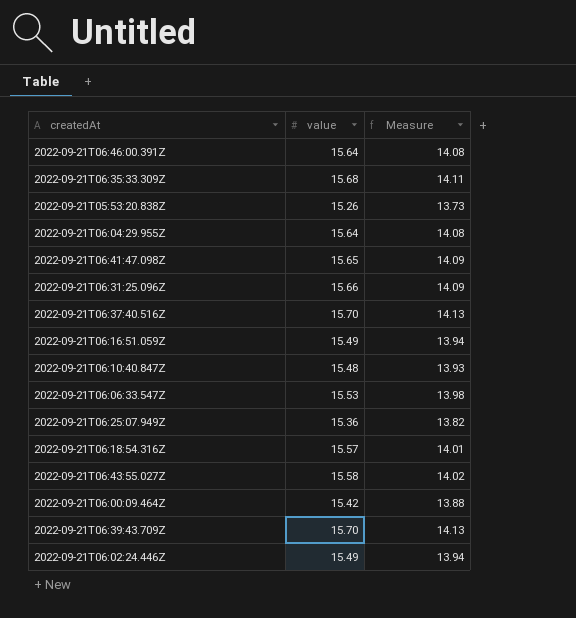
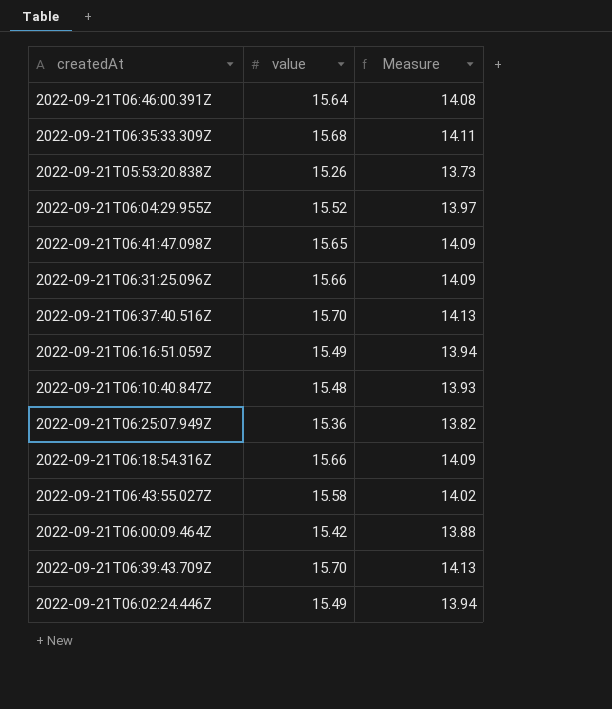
row 2022-09-21T06:06:33.547Z: 15.53 | 13.98 -> none
2022-09-21T06:04:29.955Z | value: 15.64 -> 15.52
2022-09-21T06:04:29.955Z | Measure: 14.08 -> 13.97
2022-09-21T06:18:54.316Z | value: 15.57 -> 15.66
2022-09-21T06:18:54.316Z | Measure: 14.01 -> 14.09

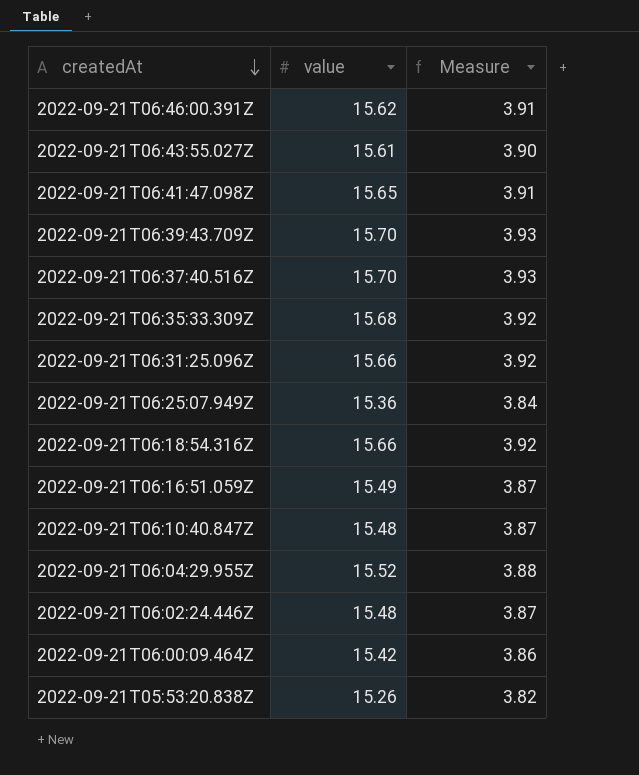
row order: none -> createdAt descending
column Measure | formula: [value] * 0.9 -> [value] * 0.25
2022-09-21T06:46:00.391Z | value: 15.64 -> 15.62
2022-09-21T06:43:55.027Z | value: 15.58 -> 15.61
2022-09-21T06:02:24.446Z | value: 15.49 -> 15.48

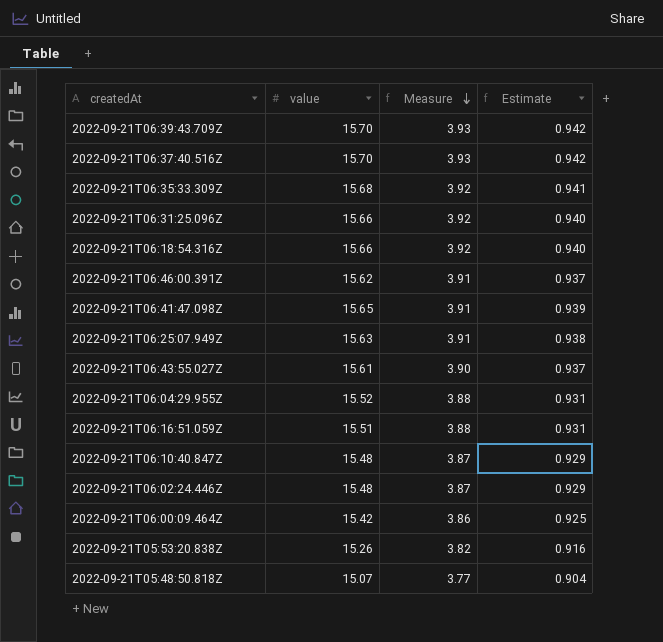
row order: createdAt descending -> Measure descending
column Estimate | formula: none -> [value] * 0.06
2022-09-21T06:25:07.949Z | value: 15.36 -> 15.63
2022-09-21T06:25:07.949Z | Measure: 3.84 -> 3.91
2022-09-21T06:16:51.059Z | value: 15.49 -> 15.51
2022-09-21T06:16:51.059Z | Measure: 3.87 -> 3.88
row 2022-09-21T05:48:50.818Z: none -> 15.07 | 3.77 | 0.904

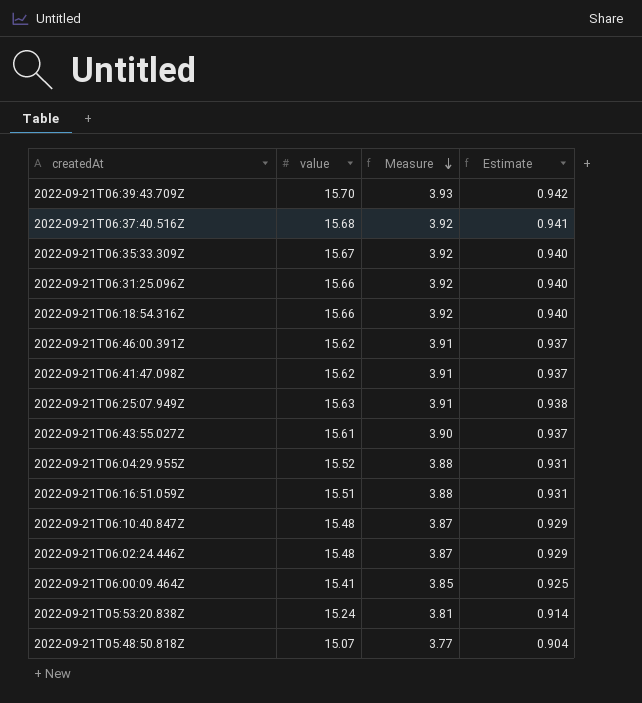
2022-09-21T06:37:40.516Z | value: 15.70 -> 15.68
2022-09-21T06:37:40.516Z | Measure: 3.93 -> 3.92
2022-09-21T06:37:40.516Z | Estimate: 0.942 -> 0.941
2022-09-21T06:35:33.309Z | value: 15.68 -> 15.67
2022-09-21T06:35:33.309Z | Estimate: 0.941 -> 0.940
2022-09-21T06:41:47.098Z | value: 15.65 -> 15.62
2022-09-21T06:41:47.098Z | Estimate: 0.939 -> 0.937
2022-09-21T06:00:09.464Z | value: 15.42 -> 15.41
2022-09-21T06:00:09.464Z | Measure: 3.86 -> 3.85
2022-09-21T05:53:20.838Z | value: 15.26 -> 15.24
2022-09-21T05:53:20.838Z | Measure: 3.82 -> 3.81
2022-09-21T05:53:20.838Z | Estimate: 0.916 -> 0.914

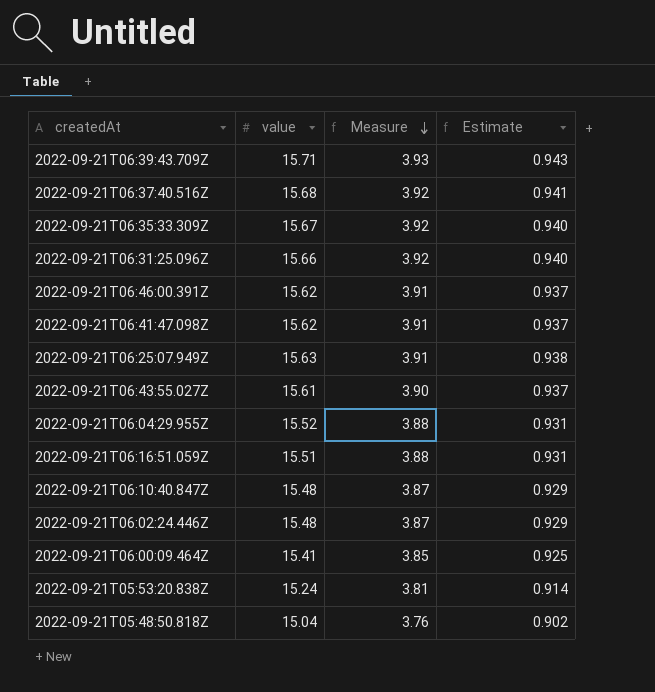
row 2022-09-21T06:18:54.316Z: 15.66 | 3.92 | 0.940 -> none
2022-09-21T06:39:43.709Z | value: 15.70 -> 15.71
2022-09-21T06:39:43.709Z | Estimate: 0.942 -> 0.943
2022-09-21T05:48:50.818Z | value: 15.07 -> 15.04
2022-09-21T05:48:50.818Z | Measure: 3.77 -> 3.76
2022-09-21T05:48:50.818Z | Estimate: 0.904 -> 0.902

